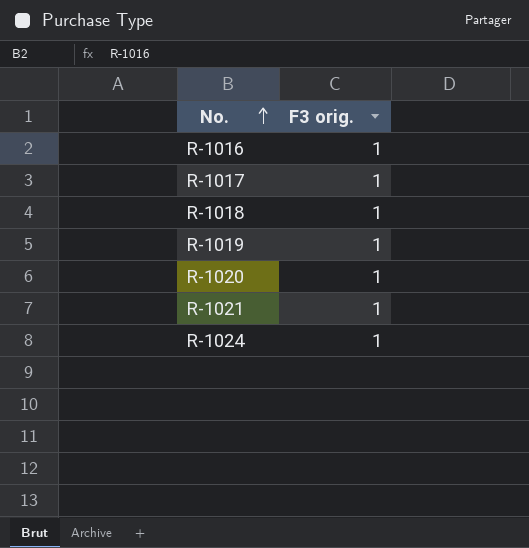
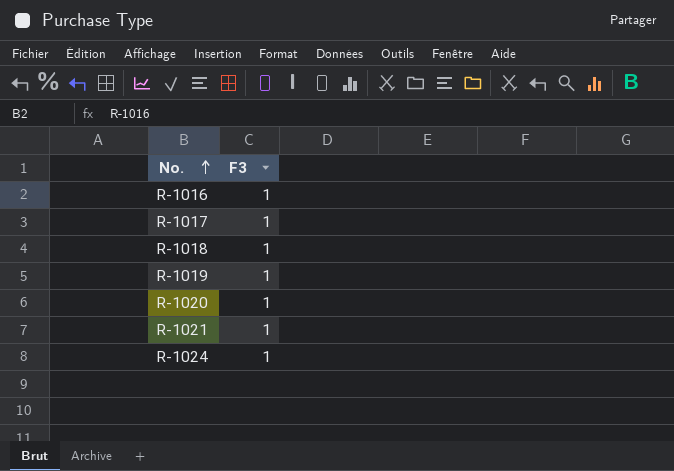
column name: F3 orig. -> F3

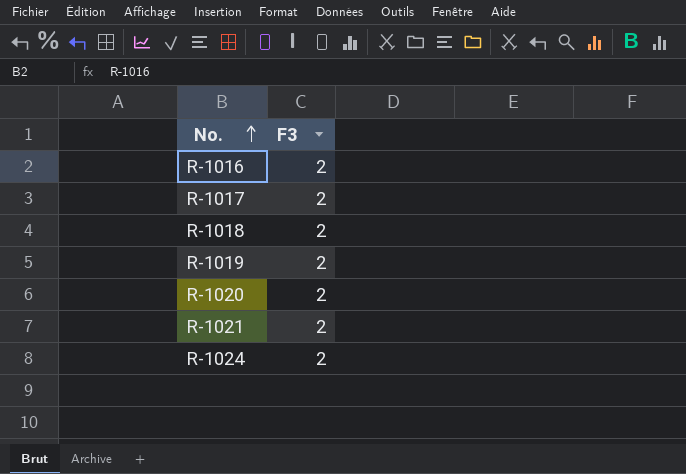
R-1016 | F3: 1 -> 2
R-1017 | F3: 1 -> 2
R-1018 | F3: 1 -> 2
R-1019 | F3: 1 -> 2
R-1020 | F3: 1 -> 2
R-1021 | F3: 1 -> 2
R-1024 | F3: 1 -> 2

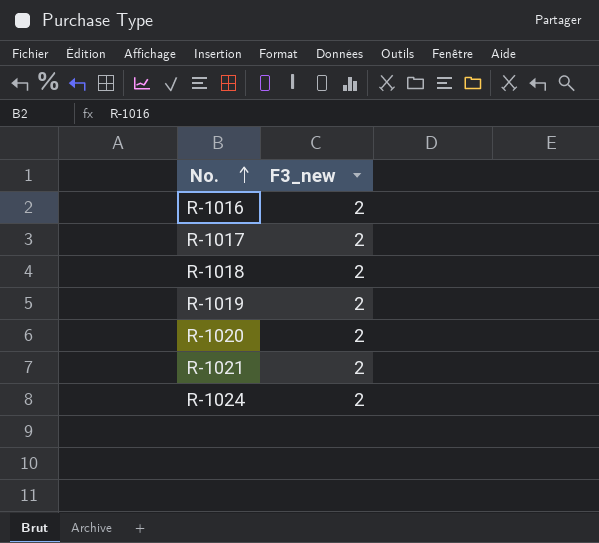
column name: F3 -> F3_new

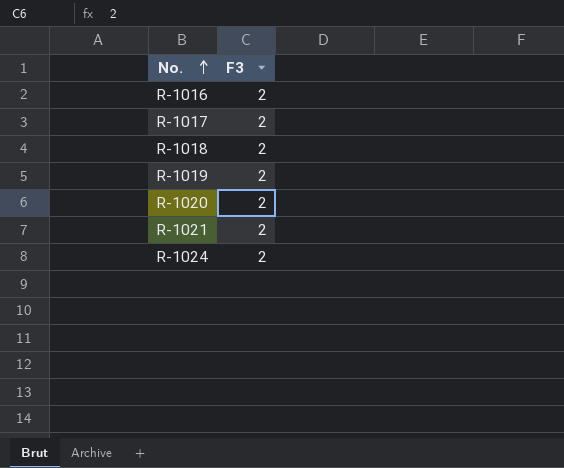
column name: F3_new -> F3

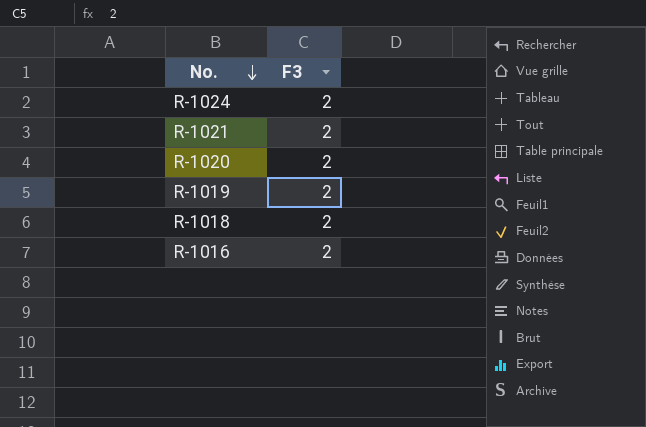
row order: No. ascending -> No. descending
row R-1017: 2 -> none

